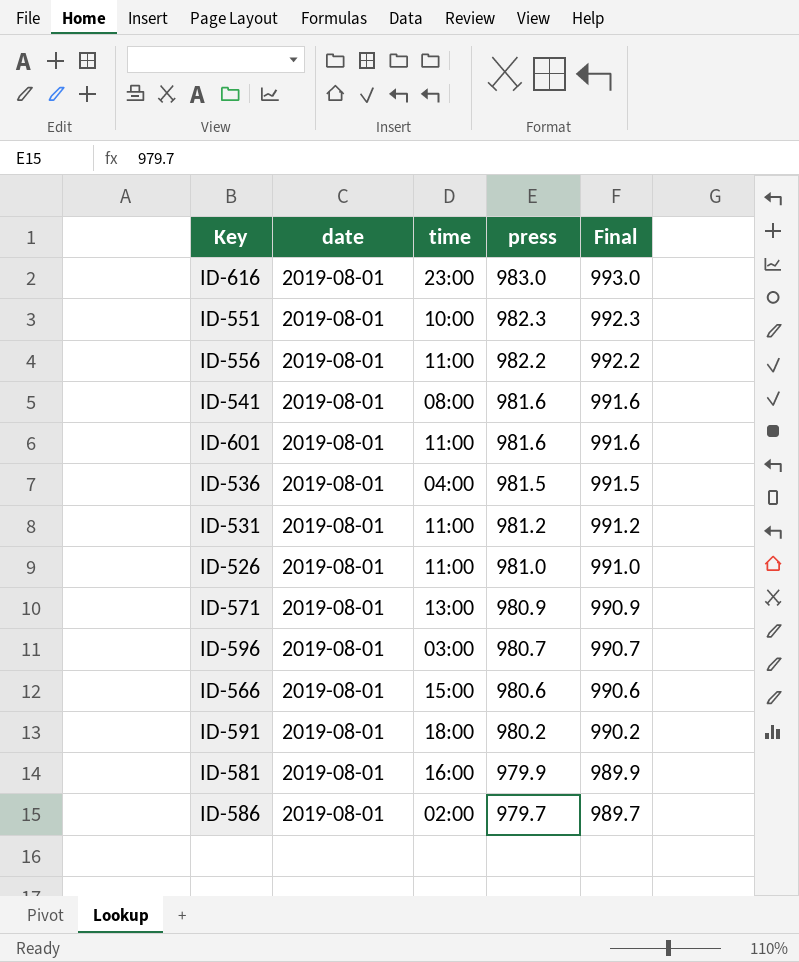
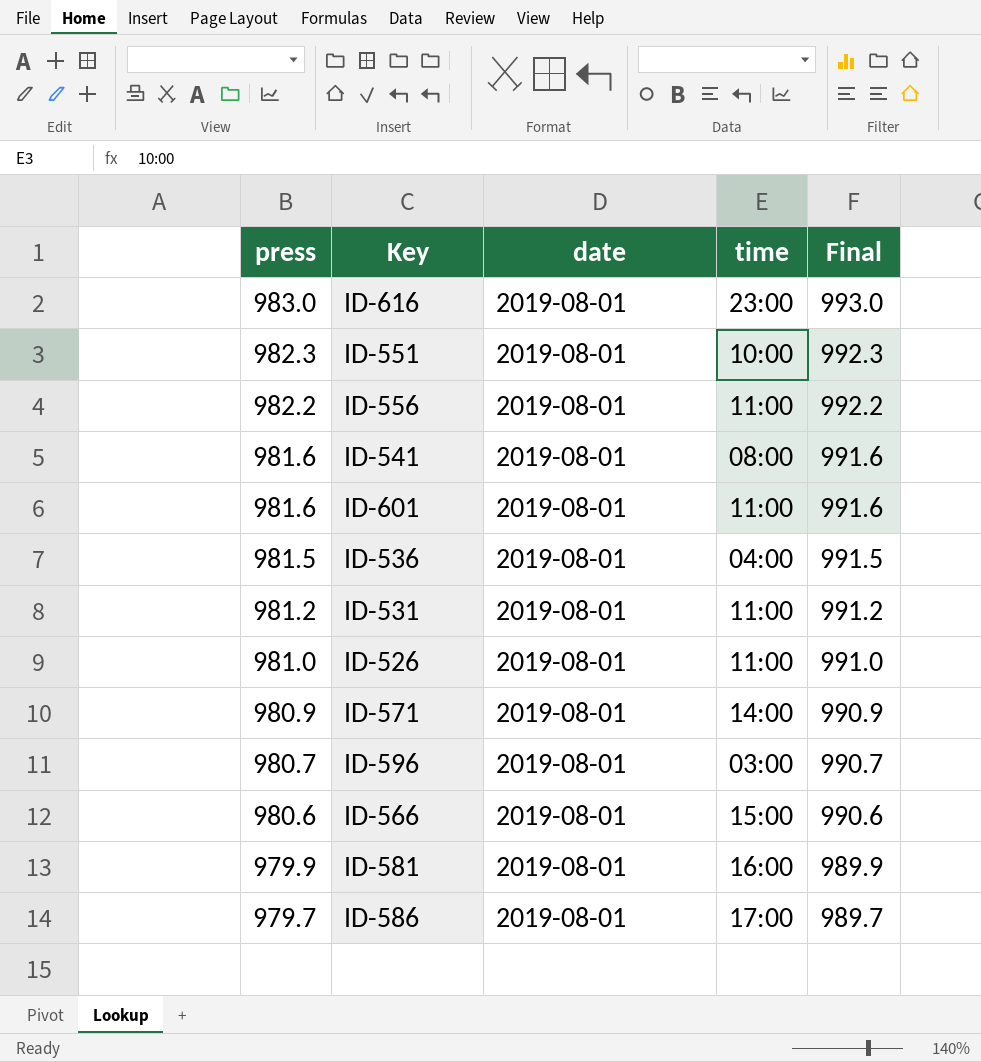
column press | position: 4 -> 1
row ID-591: 2019-08-01 | 18:00 | 980.2 | 990.2 -> none
ID-571 | time: 13:00 -> 14:00
ID-586 | time: 02:00 -> 17:00

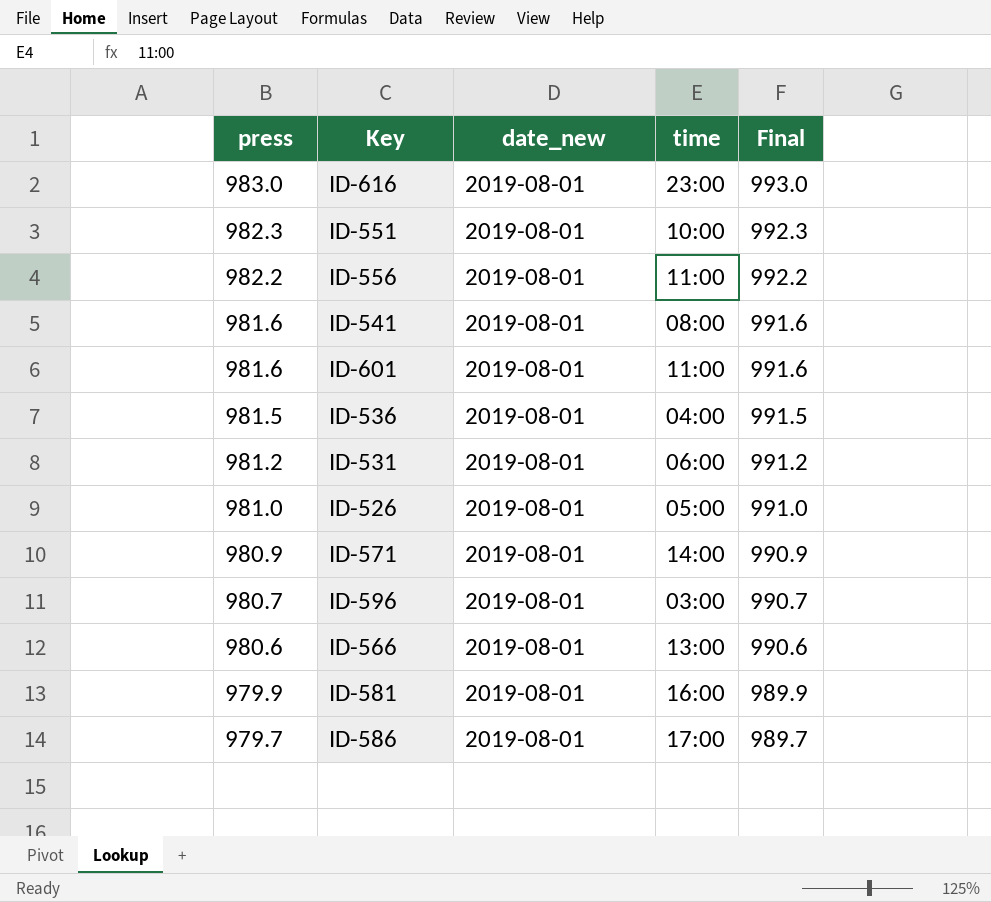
column name: date -> date_new
ID-531 | time: 11:00 -> 06:00
ID-526 | time: 11:00 -> 05:00
ID-566 | time: 15:00 -> 13:00

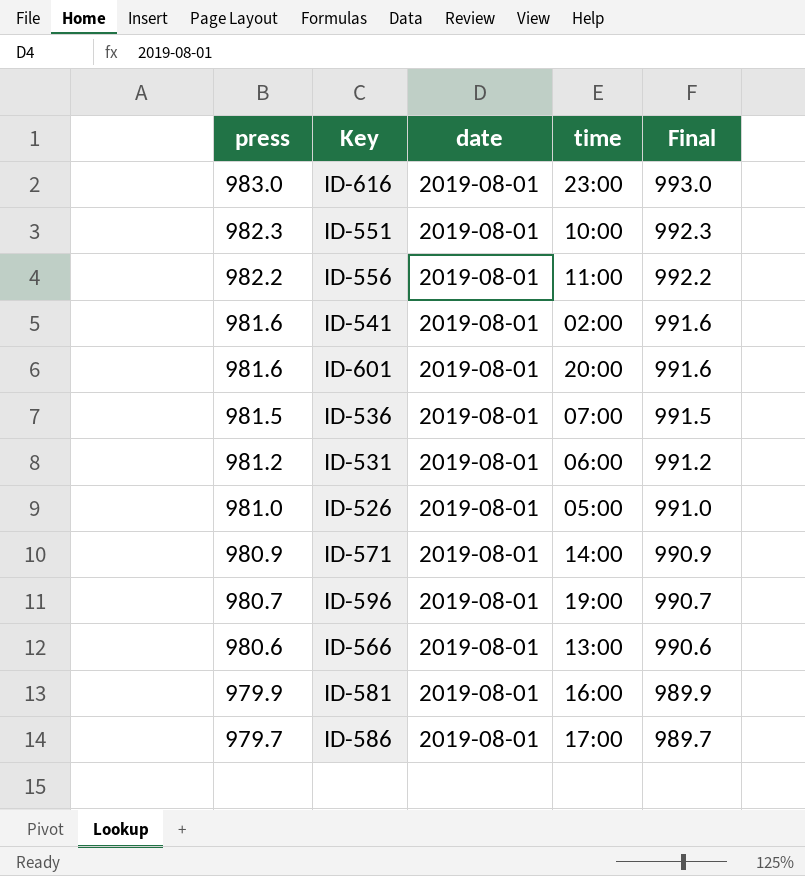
column name: date_new -> date
ID-541 | time: 08:00 -> 02:00
ID-601 | time: 11:00 -> 20:00
ID-536 | time: 04:00 -> 07:00
ID-596 | time: 03:00 -> 19:00

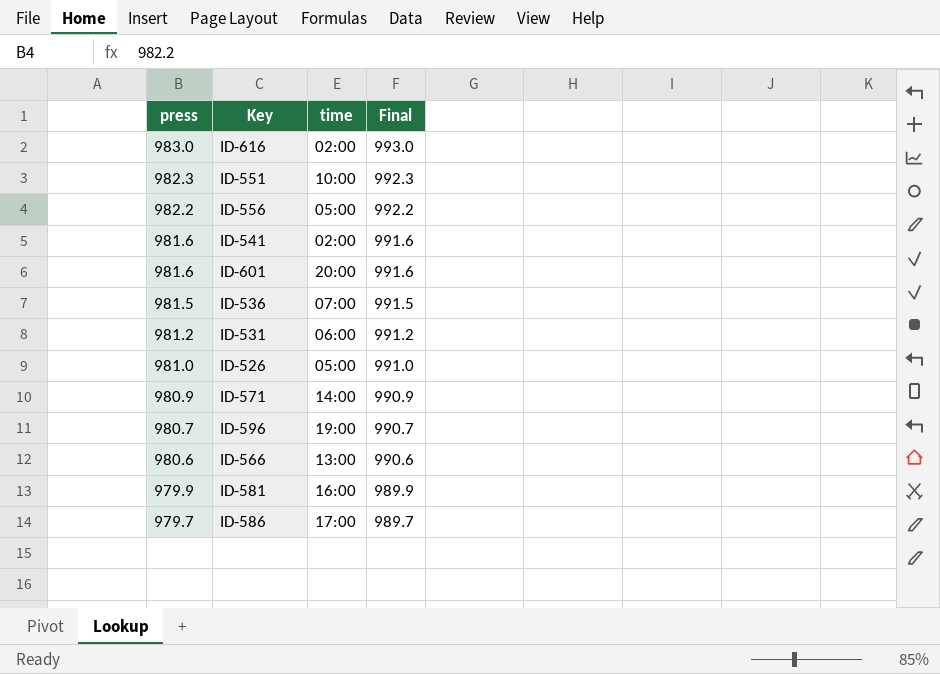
column date | position: 3 -> none
ID-616 | time: 23:00 -> 02:00
ID-556 | time: 11:00 -> 05:00

